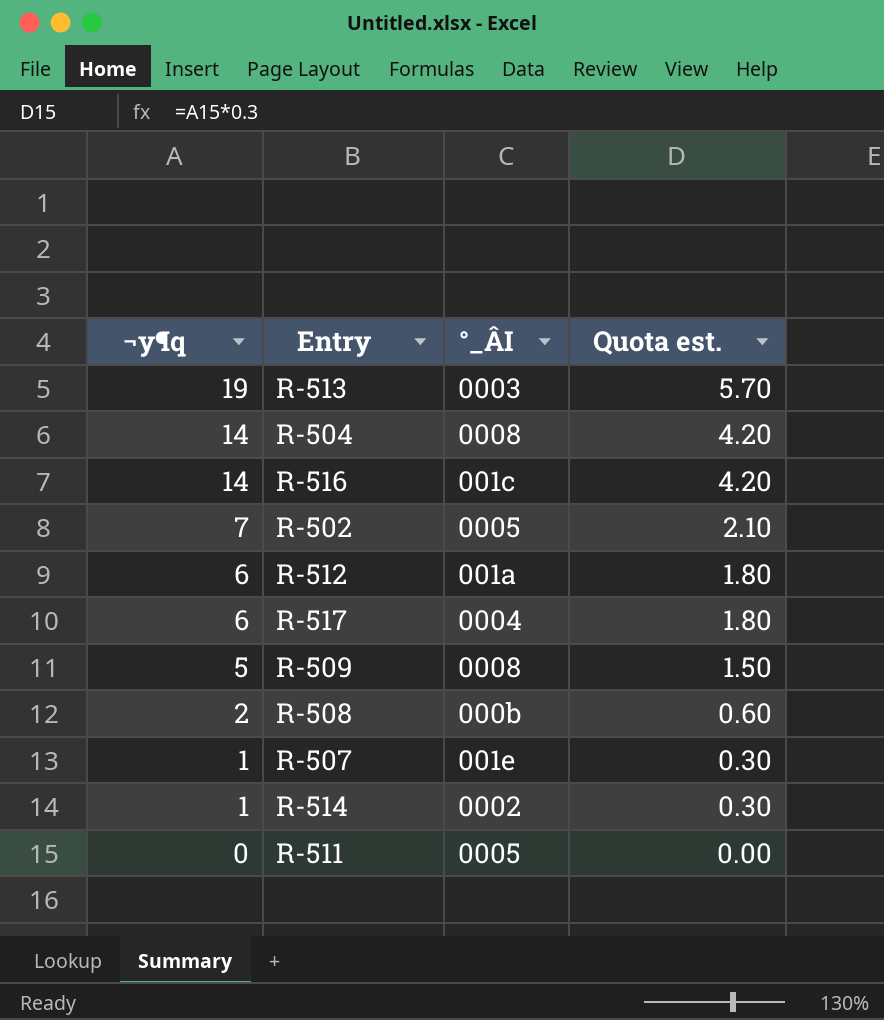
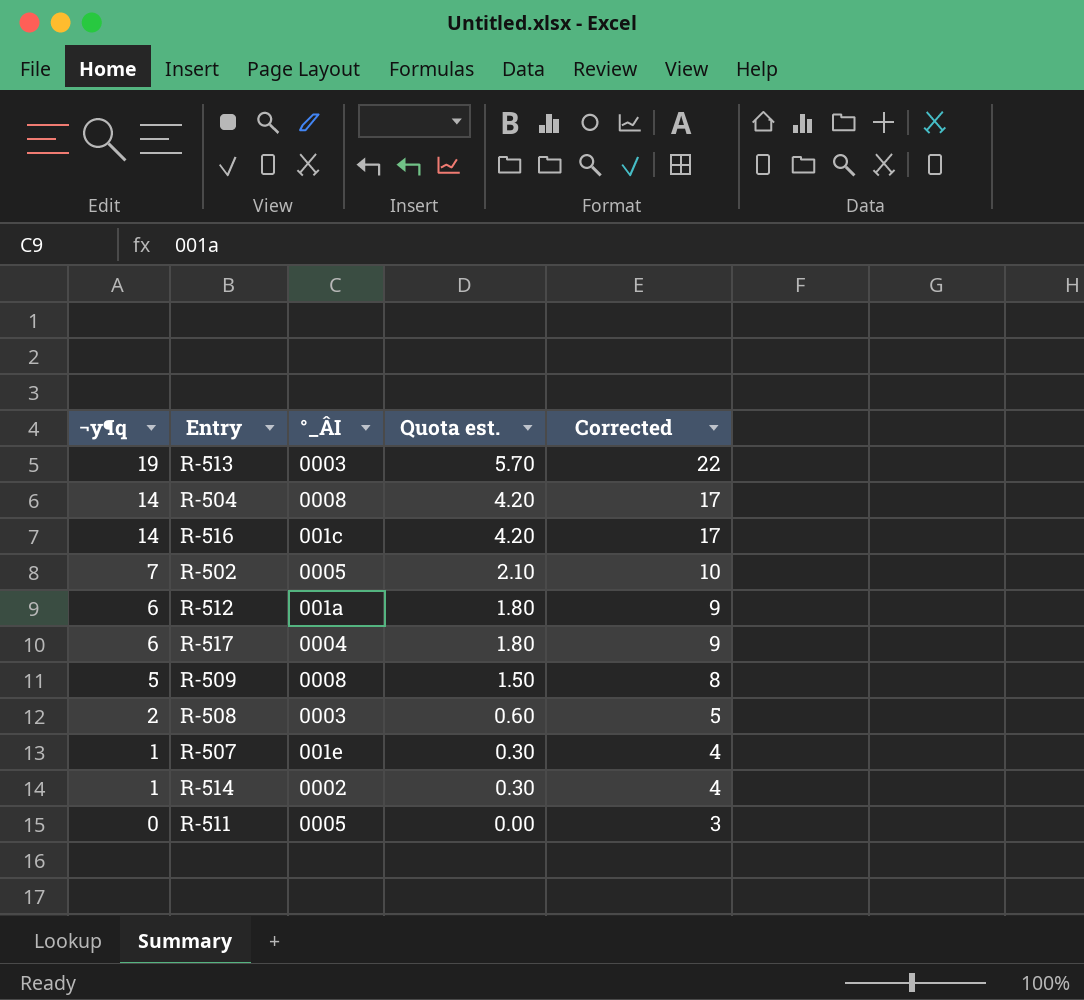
column Corrected | formula: none -> [¬y¶q] + 3
R-508 | °_ÂI: 000b -> 0003

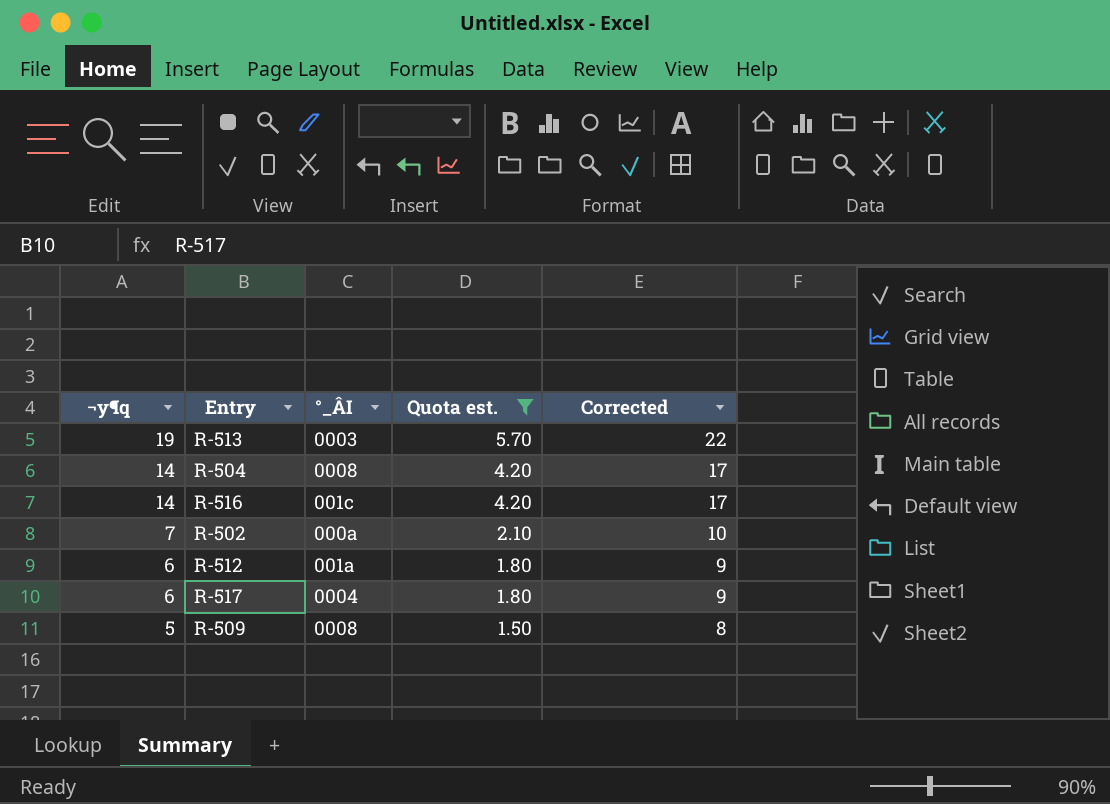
filter: none -> Quota est. >= 1.50
R-502 | °_ÂI: 0005 -> 000a

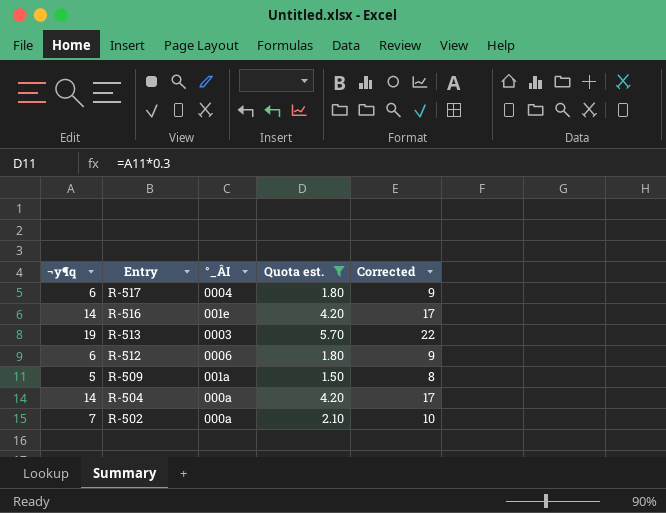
row order: ¬y¶q descending -> Entry descending
R-516 | °_ÂI: 001c -> 001e
R-512 | °_ÂI: 001a -> 0006
R-509 | °_ÂI: 0008 -> 001a
R-504 | °_ÂI: 0008 -> 000a

